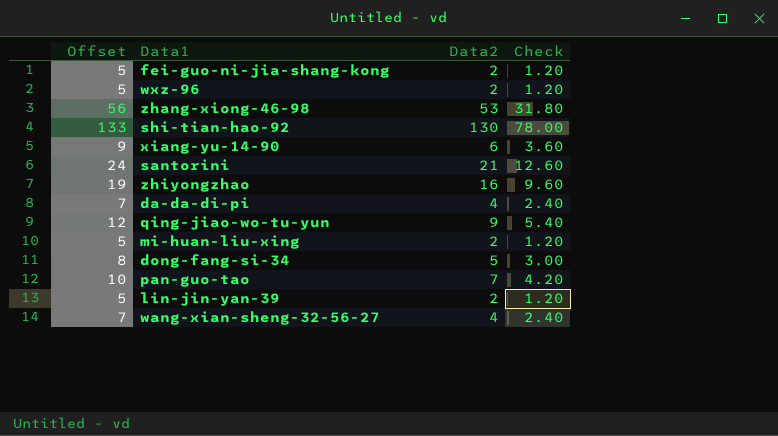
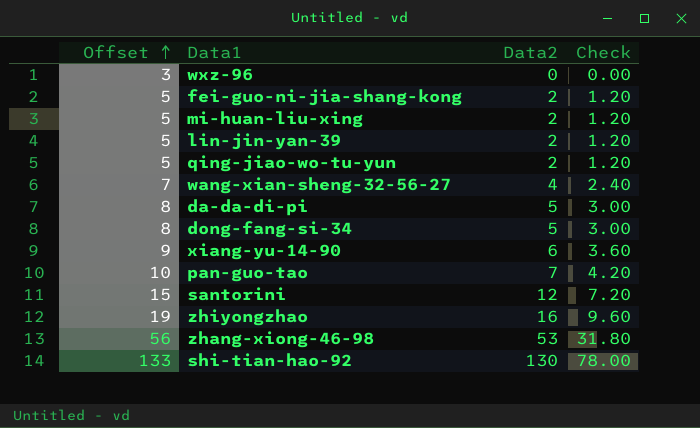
row order: none -> Offset ascending
wxz-96 | Offset: 5 -> 3
wxz-96 | Data2: 2 -> 0
wxz-96 | Check: 1.20 -> 0.00
qing-jiao-wo-tu-yun | Offset: 12 -> 5
qing-jiao-wo-tu-yun | Data2: 9 -> 2
qing-jiao-wo-tu-yun | Check: 5.40 -> 1.20
da-da-di-pi | Offset: 7 -> 8
da-da-di-pi | Data2: 4 -> 5
da-da-di-pi | Check: 2.40 -> 3.00
santorini | Offset: 24 -> 15
santorini | Data2: 21 -> 12
santorini | Check: 12.60 -> 7.20

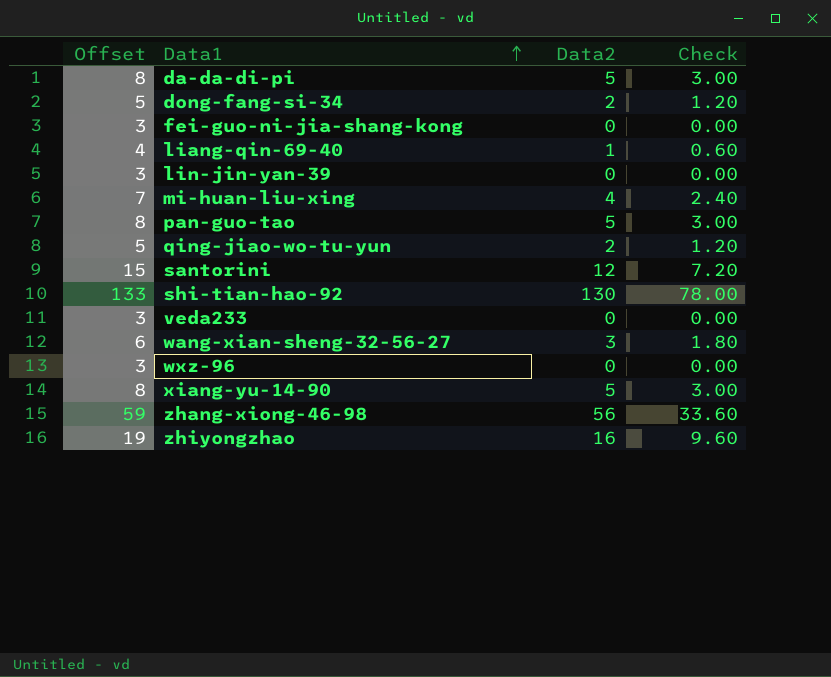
row order: Offset ascending -> Data1 ascending
dong-fang-si-34 | Offset: 8 -> 5
dong-fang-si-34 | Data2: 5 -> 2
dong-fang-si-34 | Check: 3.00 -> 1.20
fei-guo-ni-jia-shang-kong | Offset: 5 -> 3
fei-guo-ni-jia-shang-kong | Data2: 2 -> 0
fei-guo-ni-jia-shang-kong | Check: 1.20 -> 0.00
row liang-qin-69-40: none -> 4 | 1 | 0.60
lin-jin-yan-39 | Offset: 5 -> 3
lin-jin-yan-39 | Data2: 2 -> 0
lin-jin-yan-39 | Check: 1.20 -> 0.00
mi-huan-liu-xing | Offset: 5 -> 7
mi-huan-liu-xing | Data2: 2 -> 4
mi-huan-liu-xing | Check: 1.20 -> 2.40
pan-guo-tao | Offset: 10 -> 8
pan-guo-tao | Data2: 7 -> 5
pan-guo-tao | Check: 4.20 -> 3.00
row veda233: none -> 3 | 0 | 0.00
wang-xian-sheng-32-56-27 | Offset: 7 -> 6
wang-xian-sheng-32-56-27 | Data2: 4 -> 3
wang-xian-sheng-32-56-27 | Check: 2.40 -> 1.80
xiang-yu-14-90 | Offset: 9 -> 8
xiang-yu-14-90 | Data2: 6 -> 5
xiang-yu-14-90 | Check: 3.60 -> 3.00
zhang-xiong-46-98 | Offset: 56 -> 59
zhang-xiong-46-98 | Data2: 53 -> 56
zhang-xiong-46-98 | Check: 31.80 -> 33.60

